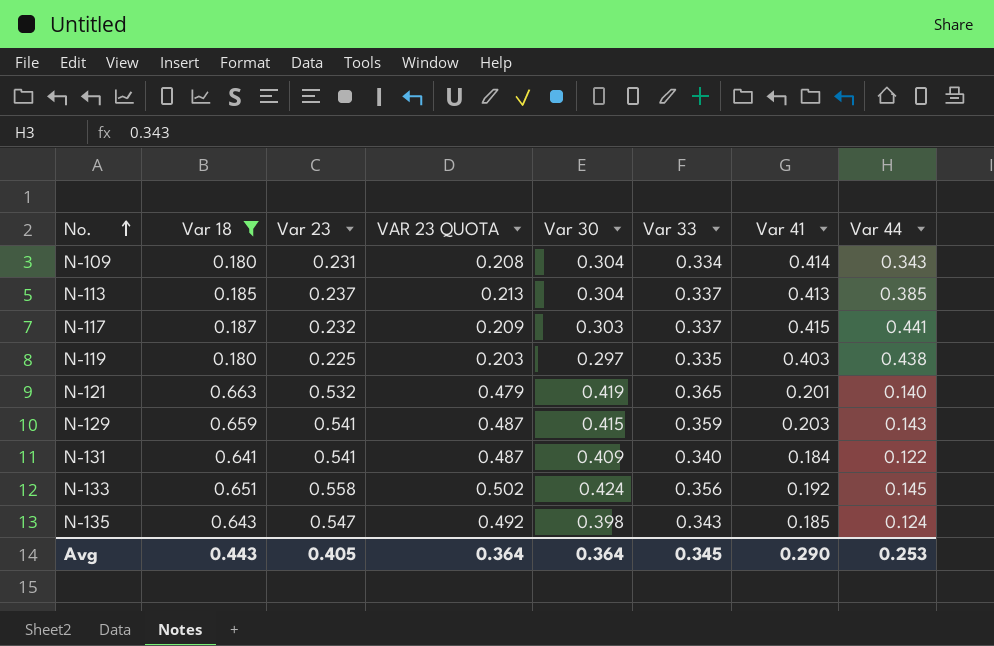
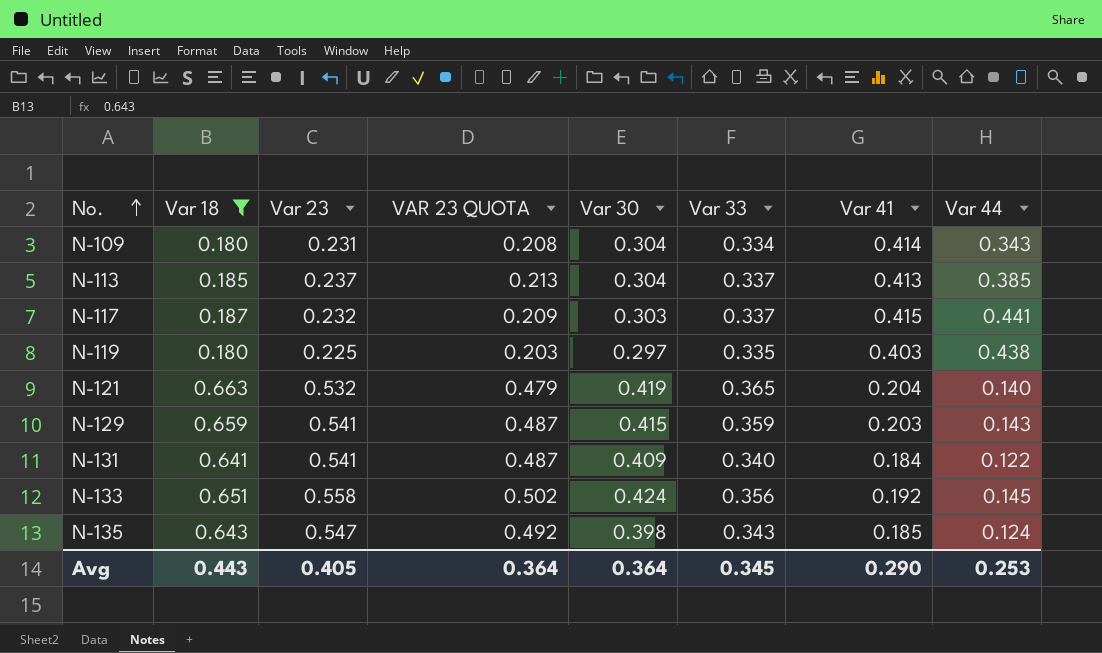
N-121 | Var 41: 0.201 -> 0.204

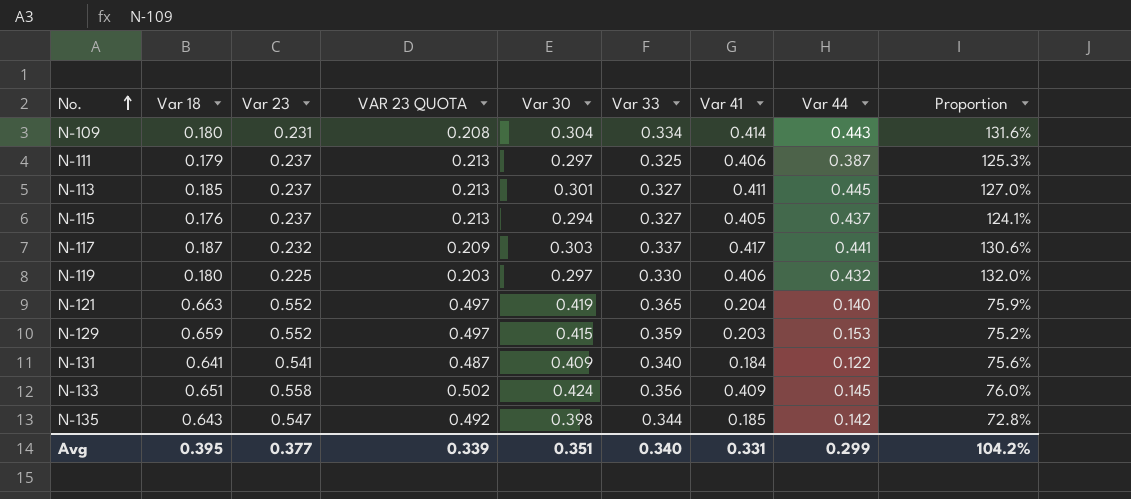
filter: Var 18 >= 0.180 -> none
column Proportion | formula: none -> [Var 30] / [Var 23]
N-109 | Var 44: 0.343 -> 0.443
N-113 | Var 30: 0.304 -> 0.301
N-113 | Var 33: 0.337 -> 0.327
N-113 | Var 41: 0.413 -> 0.411
N-113 | Var 44: 0.385 -> 0.445
N-117 | Var 41: 0.415 -> 0.417
N-119 | Var 33: 0.335 -> 0.330
N-119 | Var 41: 0.403 -> 0.406
N-119 | Var 44: 0.438 -> 0.432
N-121 | Var 23: 0.532 -> 0.552
N-121 | VAR 23 QUOTA: 0.479 -> 0.497
N-129 | Var 23: 0.541 -> 0.552
N-129 | VAR 23 QUOTA: 0.487 -> 0.497
N-129 | Var 44: 0.143 -> 0.153
N-133 | Var 41: 0.192 -> 0.409
N-135 | Var 33: 0.343 -> 0.344
N-135 | Var 44: 0.124 -> 0.142
Avg | Var 18: 0.443 -> 0.395
Avg | Var 23: 0.405 -> 0.377
Avg | VAR 23 QUOTA: 0.364 -> 0.339
Avg | Var 30: 0.364 -> 0.351
Avg | Var 33: 0.345 -> 0.340
Avg | Var 41: 0.290 -> 0.331
Avg | Var 44: 0.253 -> 0.299

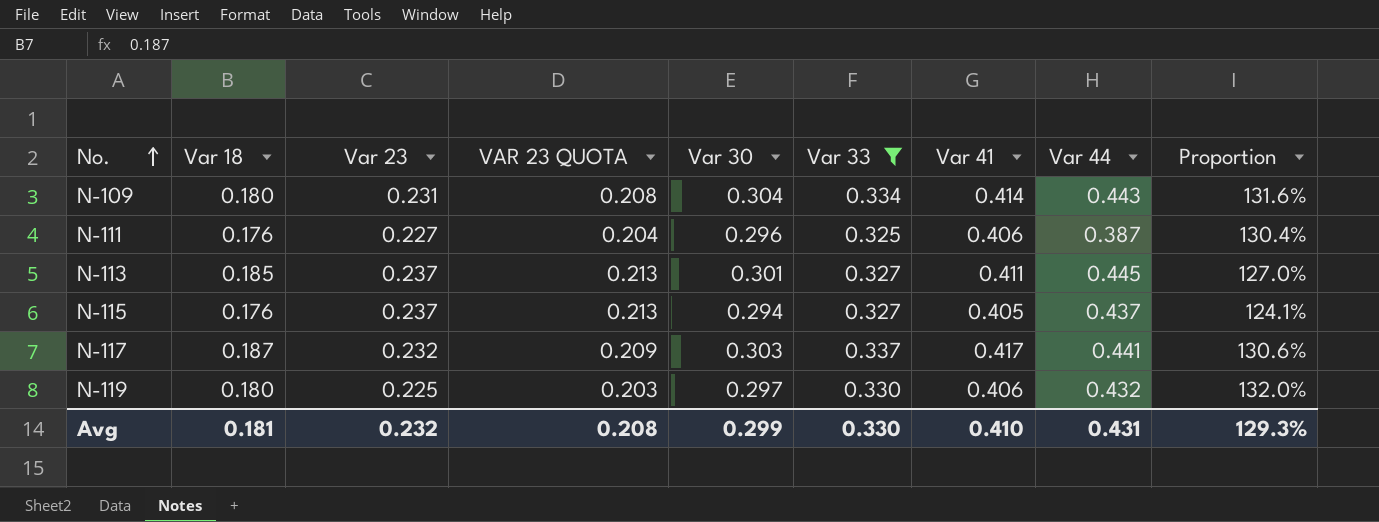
filter: none -> Var 33 <= 0.337
N-111 | Var 18: 0.179 -> 0.176
N-111 | Var 23: 0.237 -> 0.227
N-111 | VAR 23 QUOTA: 0.213 -> 0.204
N-111 | Var 30: 0.297 -> 0.296
N-111 | Proportion: 125.3% -> 130.4%
Avg | Var 18: 0.395 -> 0.181
Avg | Var 23: 0.377 -> 0.232
Avg | VAR 23 QUOTA: 0.339 -> 0.208
Avg | Var 30: 0.351 -> 0.299
Avg | Var 33: 0.340 -> 0.330
Avg | Var 41: 0.331 -> 0.410
Avg | Var 44: 0.299 -> 0.431
Avg | Proportion: 104.2% -> 129.3%

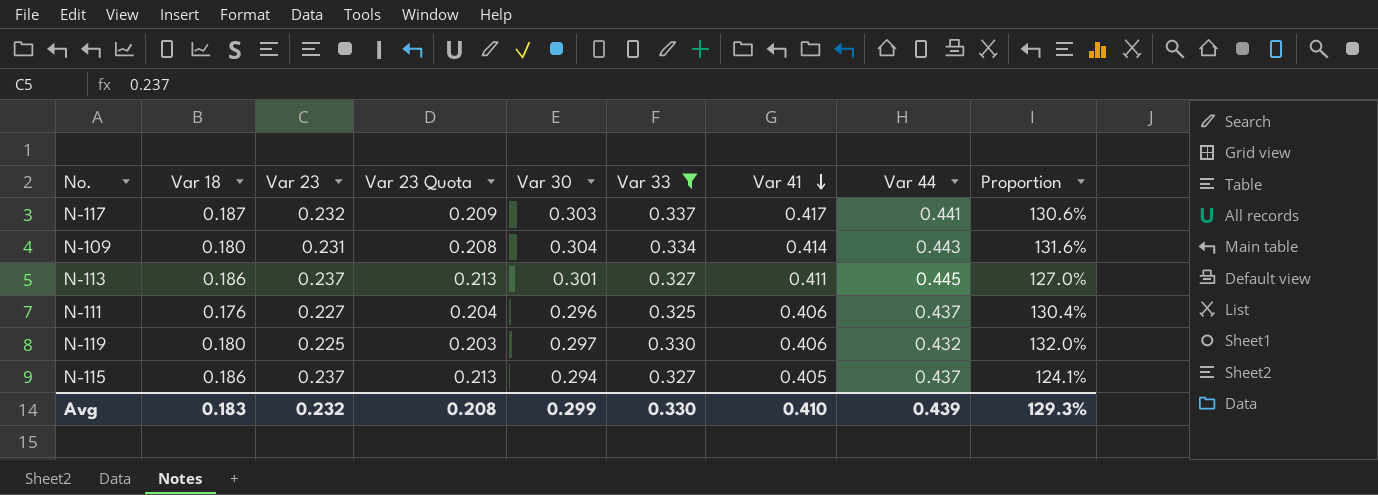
row order: No. ascending -> Var 41 descending
column name: VAR 23 QUOTA -> Var 23 Quota
N-113 | Var 18: 0.185 -> 0.186
N-111 | Var 44: 0.387 -> 0.437
N-115 | Var 18: 0.176 -> 0.186
Avg | Var 18: 0.181 -> 0.183
Avg | Var 44: 0.431 -> 0.439

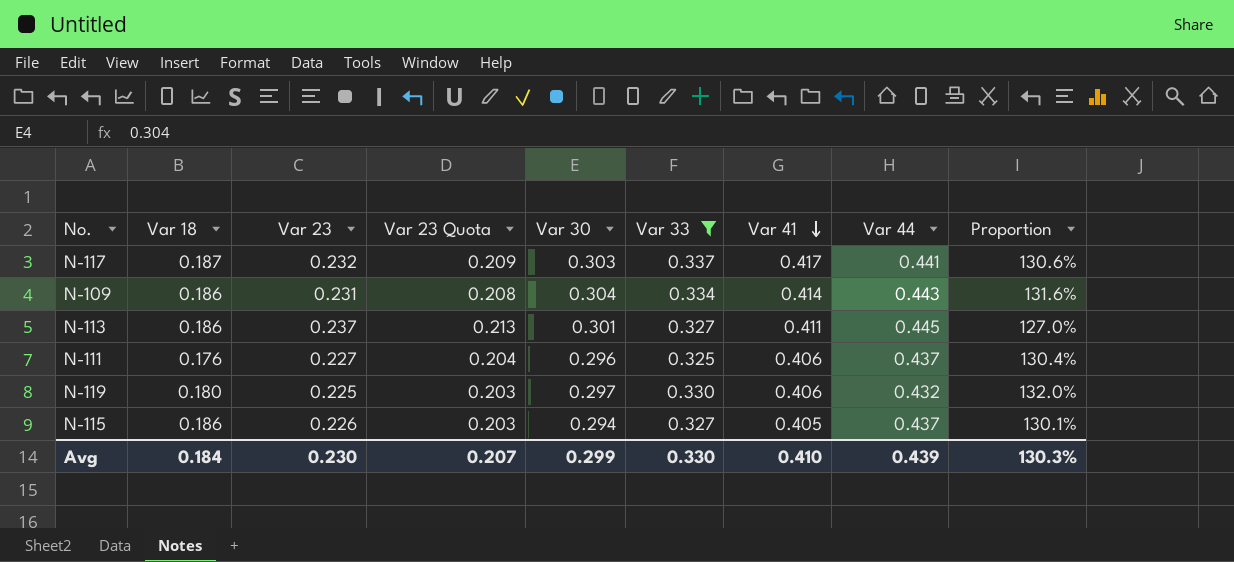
N-109 | Var 18: 0.180 -> 0.186
N-115 | Var 23: 0.237 -> 0.226
N-115 | Var 23 Quota: 0.213 -> 0.203
N-115 | Proportion: 124.1% -> 130.1%
Avg | Var 18: 0.183 -> 0.184
Avg | Var 23: 0.232 -> 0.230
Avg | Var 23 Quota: 0.208 -> 0.207
Avg | Proportion: 129.3% -> 130.3%

